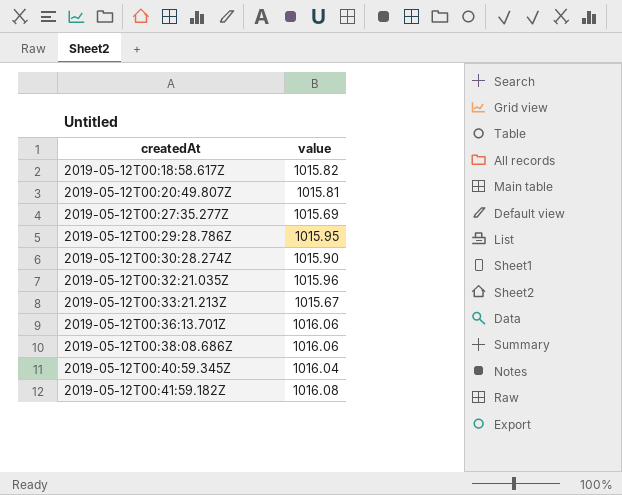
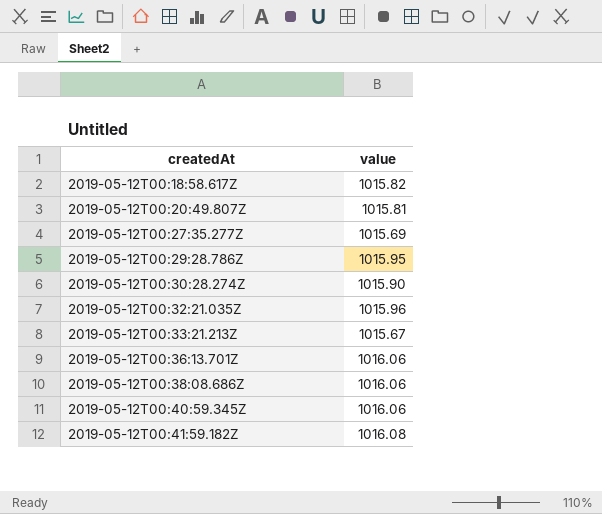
2019-05-12T00:40:59.345Z | value: 1016.04 -> 1016.06

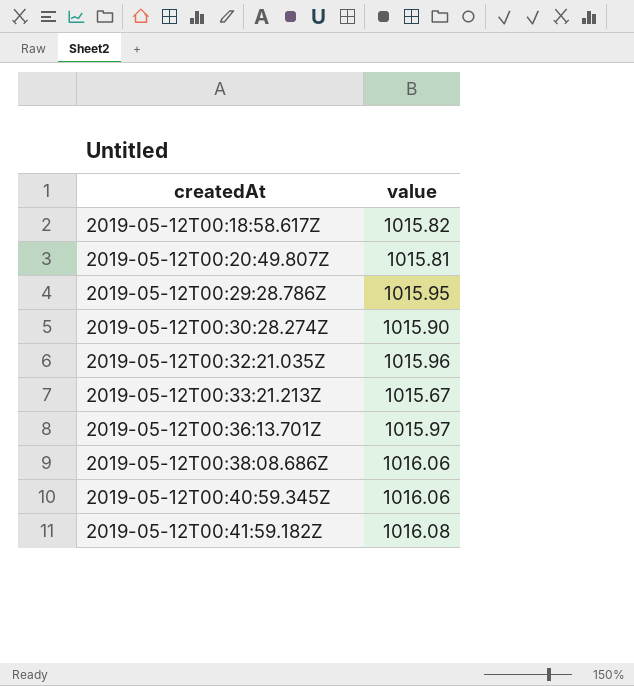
row 2019-05-12T00:27:35.277Z: 1015.69 -> none
2019-05-12T00:36:13.701Z | value: 1016.06 -> 1015.97

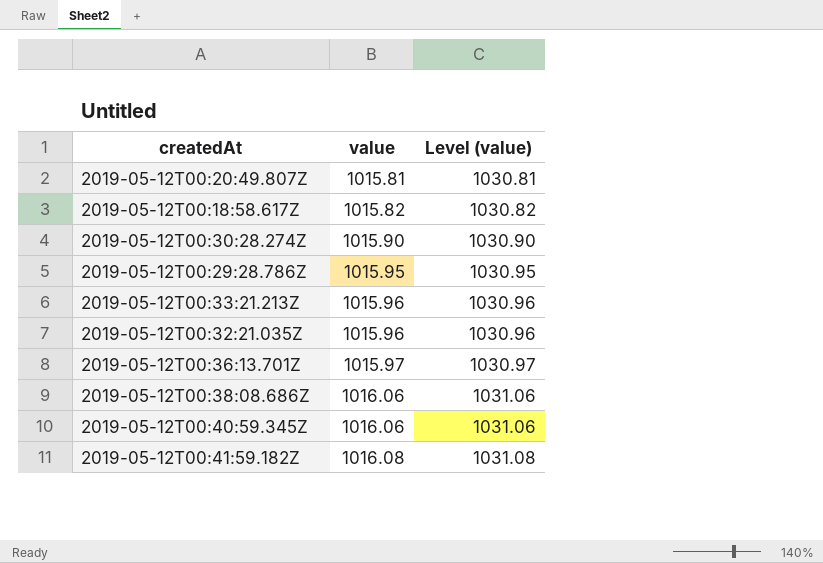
row order: createdAt ascending -> value ascending
column Level (value) | formula: none -> [value] + 15
2019-05-12T00:33:21.213Z | value: 1015.67 -> 1015.96

